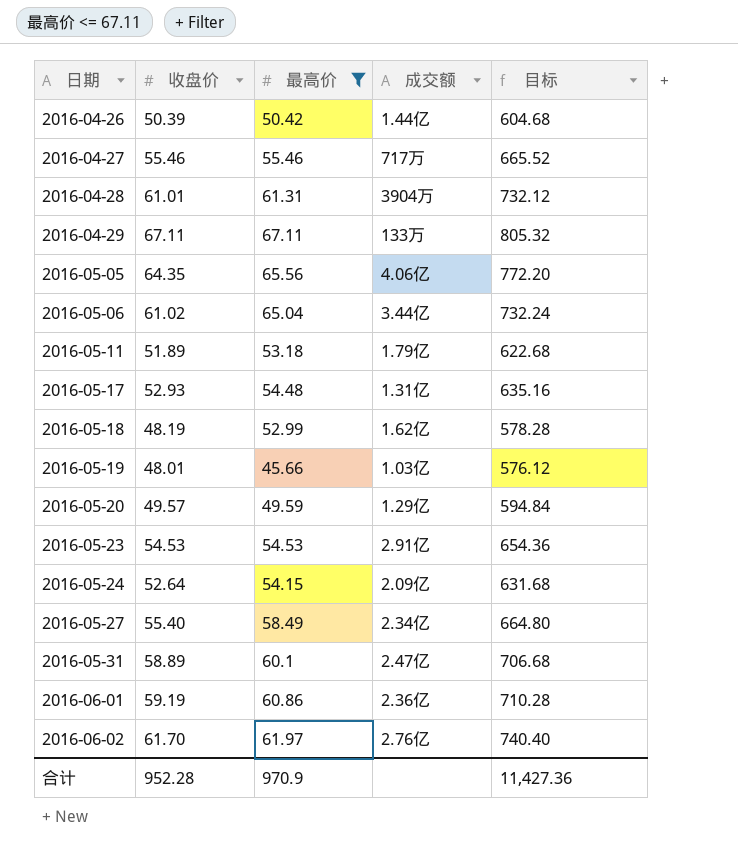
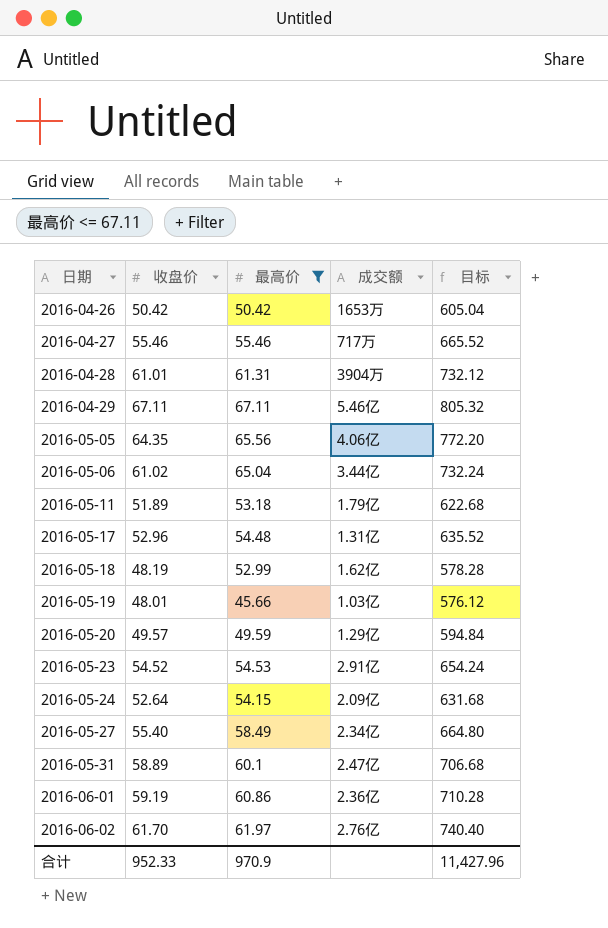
2016-04-26 | 收盘价: 50.39 -> 50.42
2016-04-26 | 成交额: 1.44亿 -> 1653万
2016-04-26 | 目标: 604.68 -> 605.04
2016-04-29 | 成交额: 133万 -> 5.46亿
2016-05-17 | 收盘价: 52.93 -> 52.96
2016-05-17 | 目标: 635.16 -> 635.52
2016-05-23 | 收盘价: 54.53 -> 54.52
2016-05-23 | 目标: 654.36 -> 654.24
合计 | 收盘价: 952.28 -> 952.33
合计 | 目标: 11,427.36 -> 11,427.96

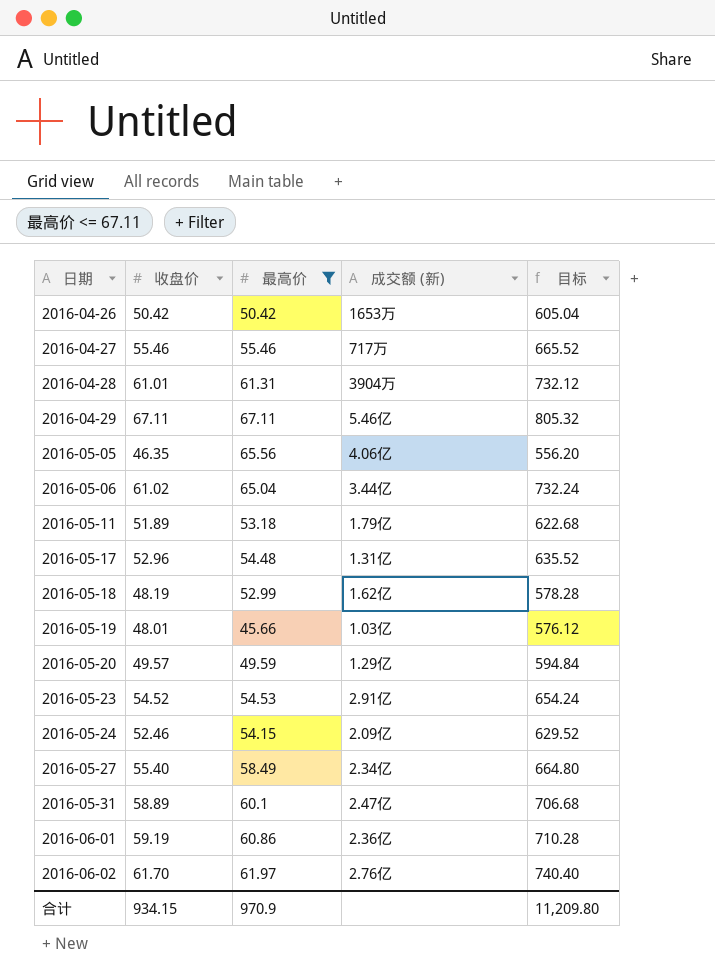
column name: 成交额 -> 成交额 (新)
2016-05-05 | 收盘价: 64.35 -> 46.35
2016-05-05 | 目标: 772.20 -> 556.20
2016-05-24 | 收盘价: 52.64 -> 52.46
2016-05-24 | 目标: 631.68 -> 629.52
合计 | 收盘价: 952.33 -> 934.15
合计 | 目标: 11,427.96 -> 11,209.80

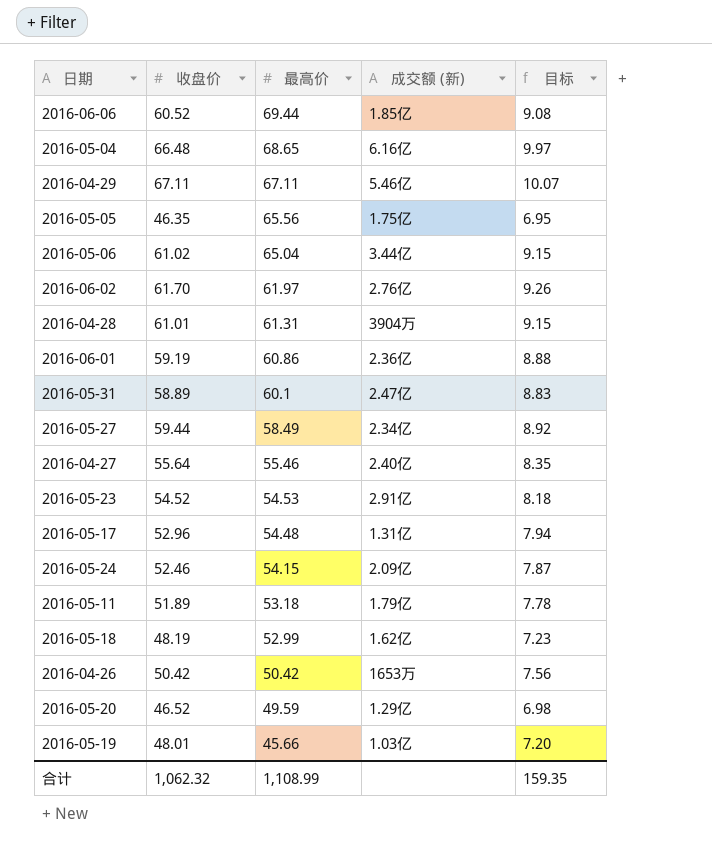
filter: 最高价 <= 67.11 -> none
row order: 日期 ascending -> 最高价 descending
column 目标 | formula: [收盘价] * 12 -> [收盘价] * 0.15
2016-05-05 | 成交额 (新): 4.06亿 -> 1.75亿
2016-05-27 | 收盘价: 55.40 -> 59.44
2016-04-27 | 收盘价: 55.46 -> 55.64
2016-04-27 | 成交额 (新): 717万 -> 2.40亿
2016-05-20 | 收盘价: 49.57 -> 46.52
合计 | 收盘价: 934.15 -> 1,062.32
合计 | 最高价: 970.9 -> 1,108.99
合计 | 目标: 11,209.80 -> 159.35

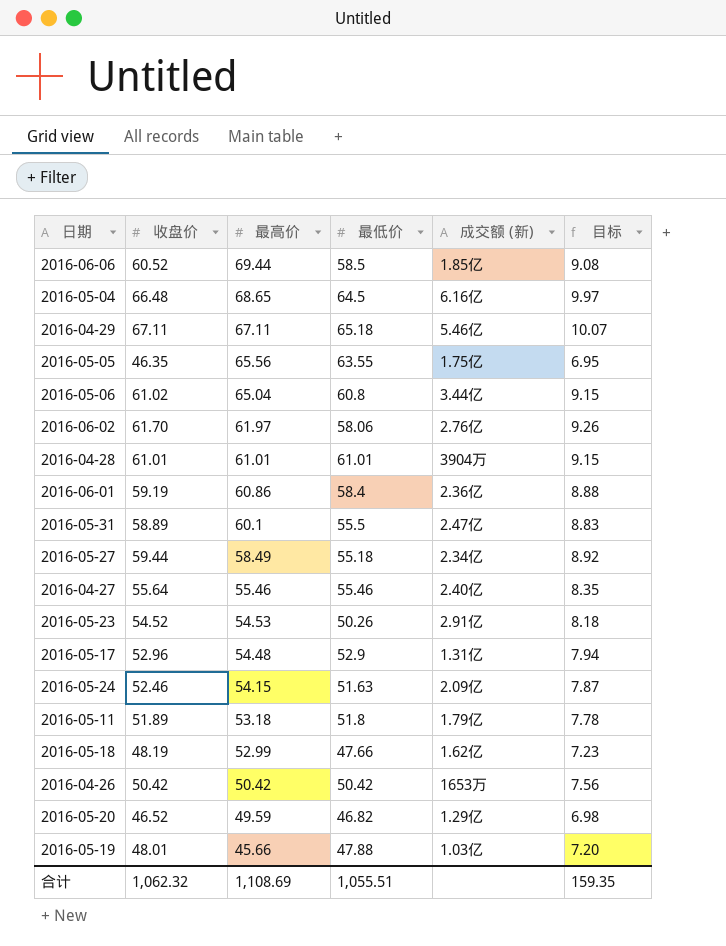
column 最低价 | position: none -> 4
2016-04-28 | 最高价: 61.31 -> 61.01
合计 | 最高价: 1,108.99 -> 1,108.69

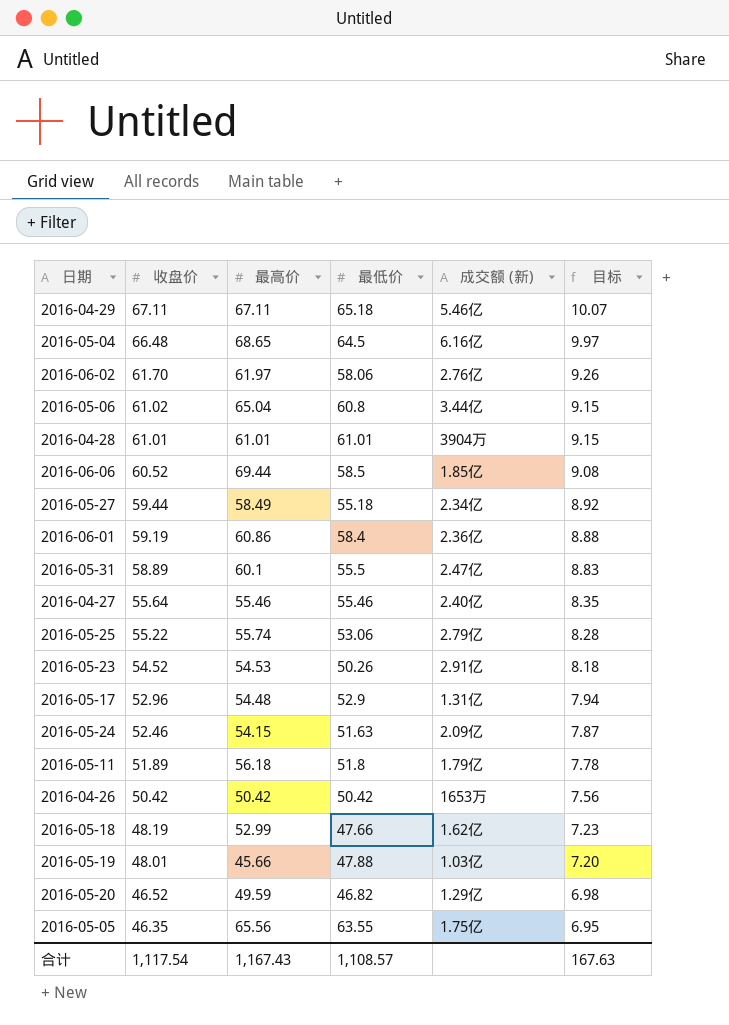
row order: 最高价 descending -> 收盘价 descending
row 2016-05-25: none -> 55.22 | 55.74 | 53.06 | 2.79亿 | 8.28
2016-05-11 | 最高价: 53.18 -> 56.18
合计 | 收盘价: 1,062.32 -> 1,117.54
合计 | 最高价: 1,108.69 -> 1,167.43
合计 | 最低价: 1,055.51 -> 1,108.57
合计 | 目标: 159.35 -> 167.63

